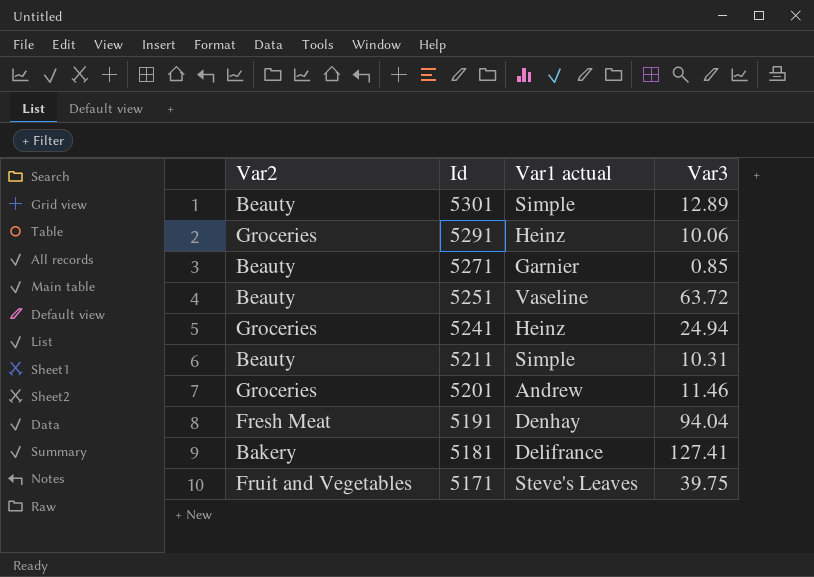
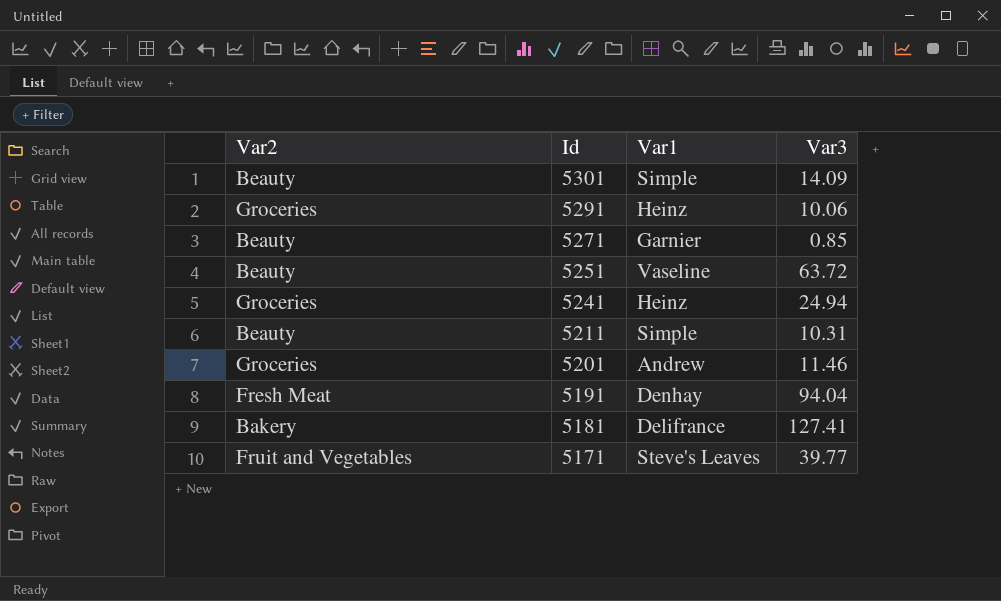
column name: Var1 actual -> Var1
5301 | Var3: 12.89 -> 14.09
5171 | Var3: 39.75 -> 39.77

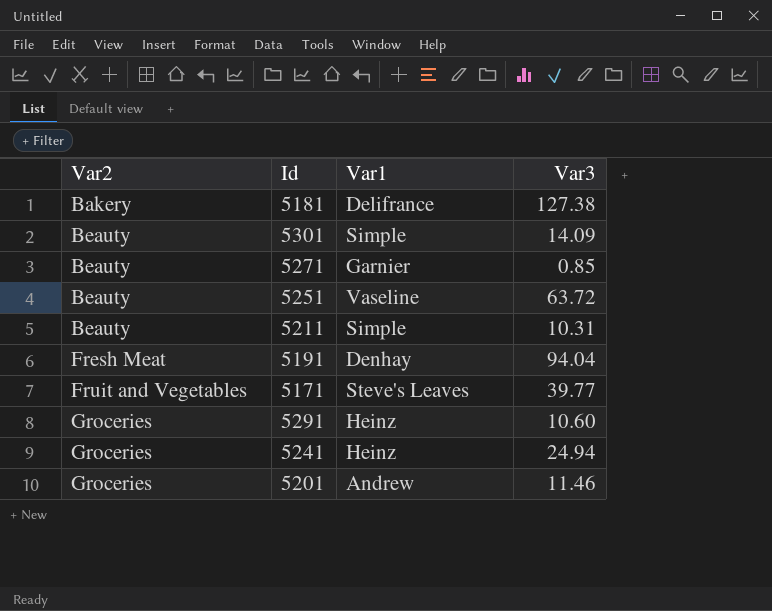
row order: Id descending -> Var2 ascending
5181 | Var3: 127.41 -> 127.38
5291 | Var3: 10.06 -> 10.60

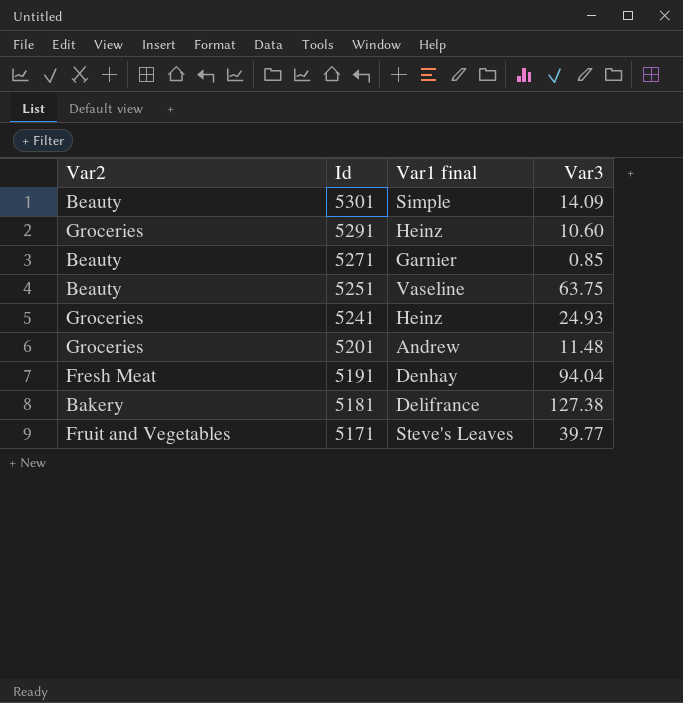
row order: Var2 ascending -> Id descending
column name: Var1 -> Var1 final
row 5211: Beauty | Simple | 10.31 -> none
5251 | Var3: 63.72 -> 63.75
5241 | Var3: 24.94 -> 24.93
5201 | Var3: 11.46 -> 11.48

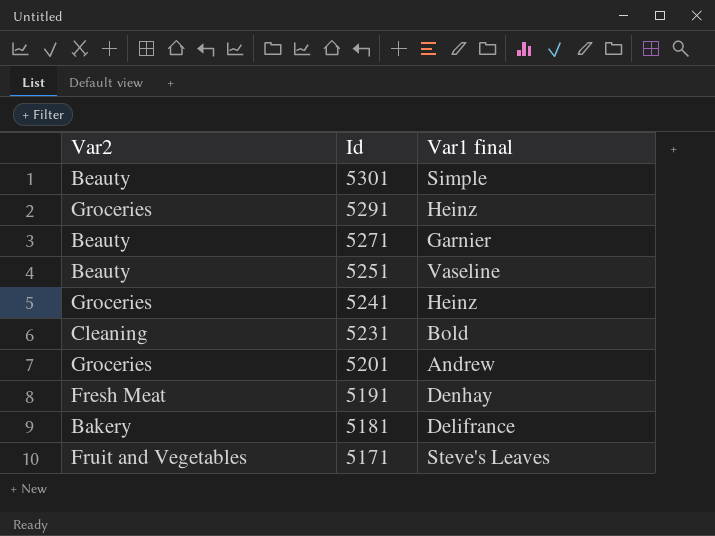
column Var3 | position: 4 -> none
row 5231: none -> Cleaning | Bold

